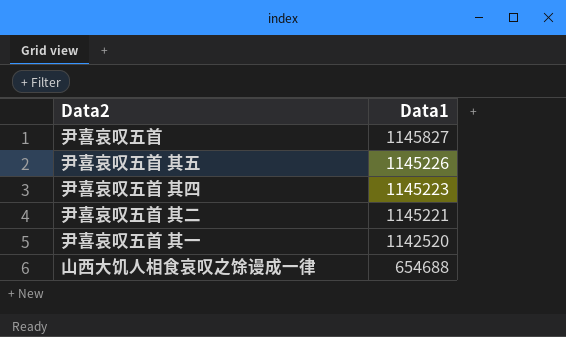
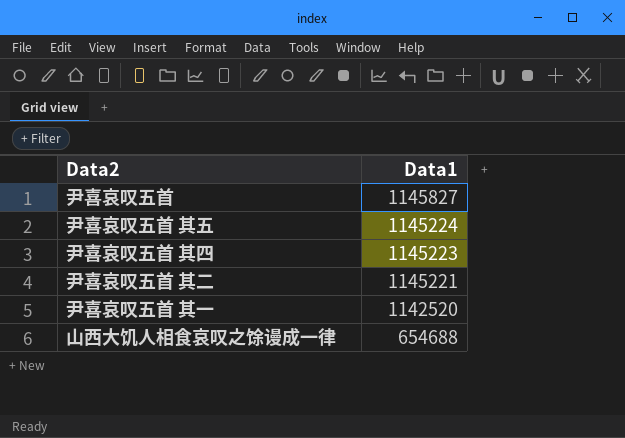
尹喜哀叹五首 其五 | Data1: 1145226 -> 1145224

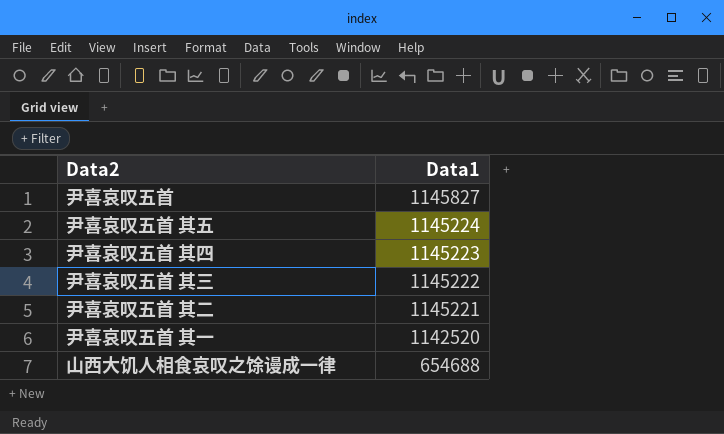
row 尹喜哀叹五首 其三: none -> 1145222

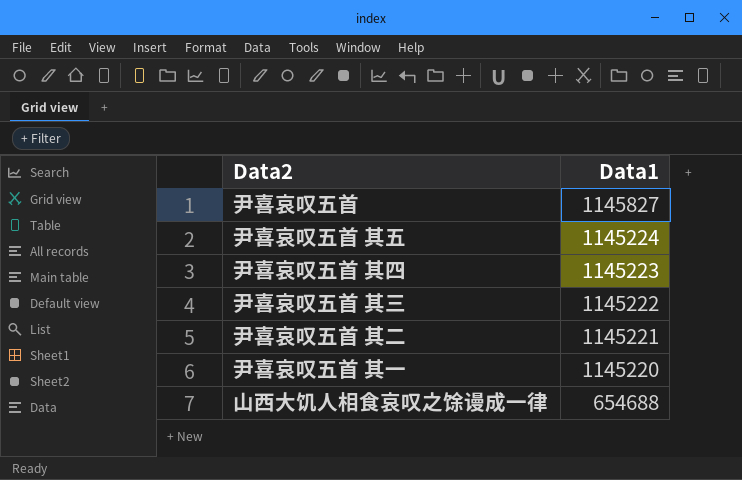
尹喜哀叹五首 其一 | Data1: 1142520 -> 1145220

